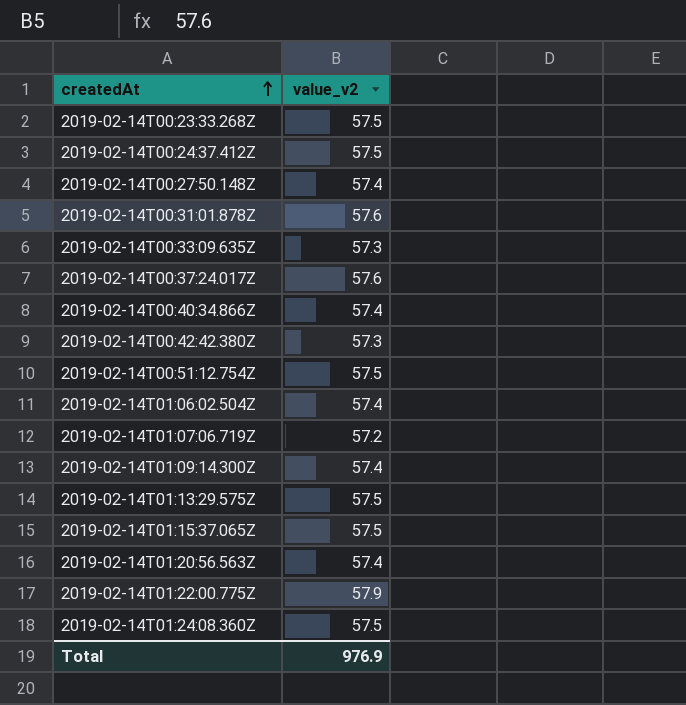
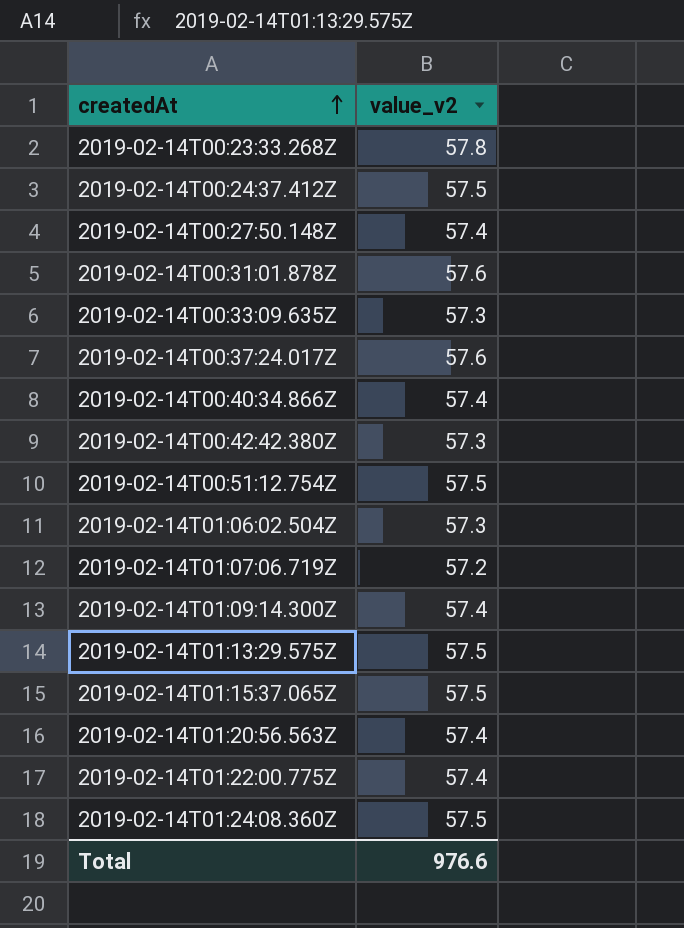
2019-02-14T00:23:33.268Z | value_v2: 57.5 -> 57.8
2019-02-14T01:06:02.504Z | value_v2: 57.4 -> 57.3
2019-02-14T01:22:00.775Z | value_v2: 57.9 -> 57.4
Total | value_v2: 976.9 -> 976.6

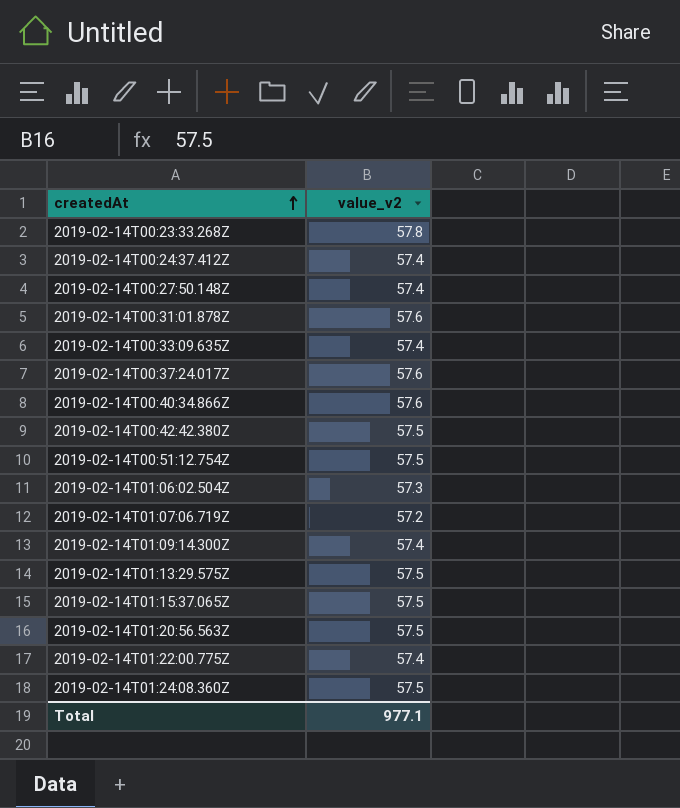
2019-02-14T00:24:37.412Z | value_v2: 57.5 -> 57.4
2019-02-14T00:33:09.635Z | value_v2: 57.3 -> 57.4
2019-02-14T00:40:34.866Z | value_v2: 57.4 -> 57.6
2019-02-14T00:42:42.380Z | value_v2: 57.3 -> 57.5
2019-02-14T01:20:56.563Z | value_v2: 57.4 -> 57.5
Total | value_v2: 976.6 -> 977.1

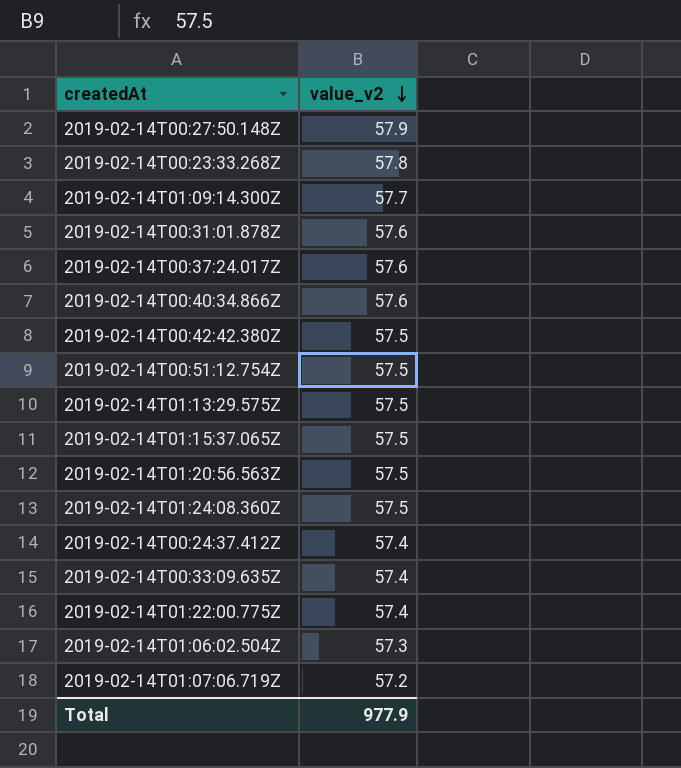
row order: createdAt ascending -> value_v2 descending
2019-02-14T00:27:50.148Z | value_v2: 57.4 -> 57.9
2019-02-14T01:09:14.300Z | value_v2: 57.4 -> 57.7
Total | value_v2: 977.1 -> 977.9

